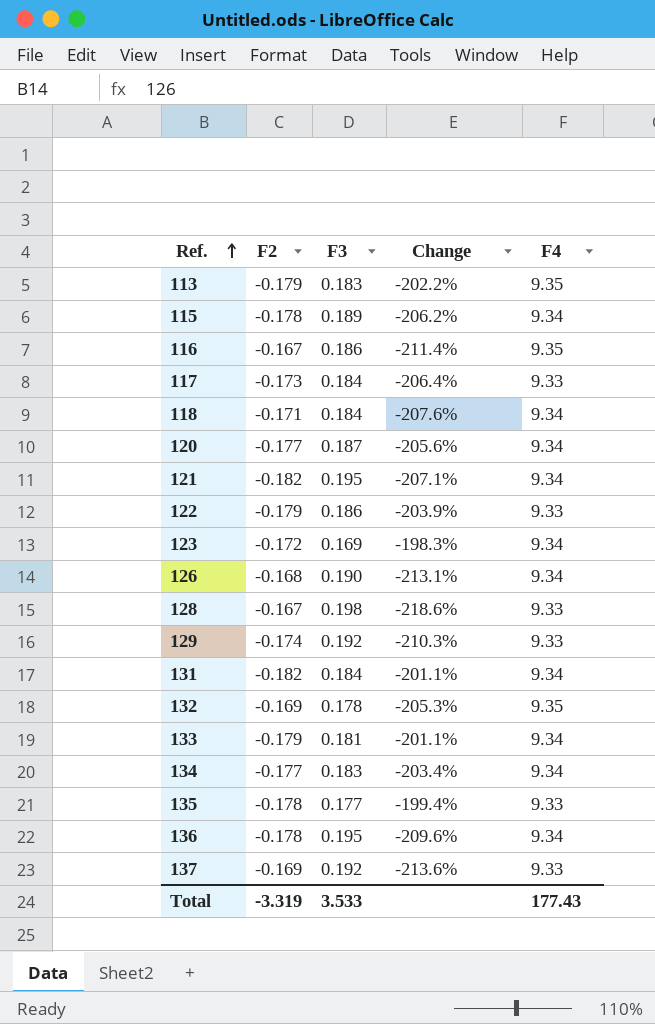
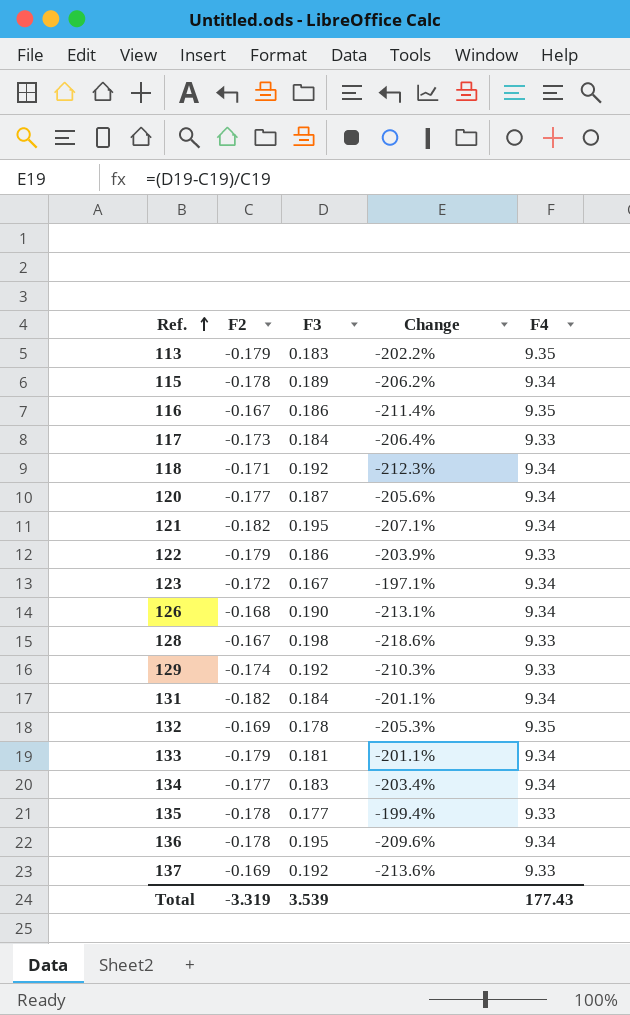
118 | F3: 0.184 -> 0.192
118 | Change: -207.6% -> -212.3%
123 | F3: 0.169 -> 0.167
123 | Change: -198.3% -> -197.1%
Total | F3: 3.533 -> 3.539

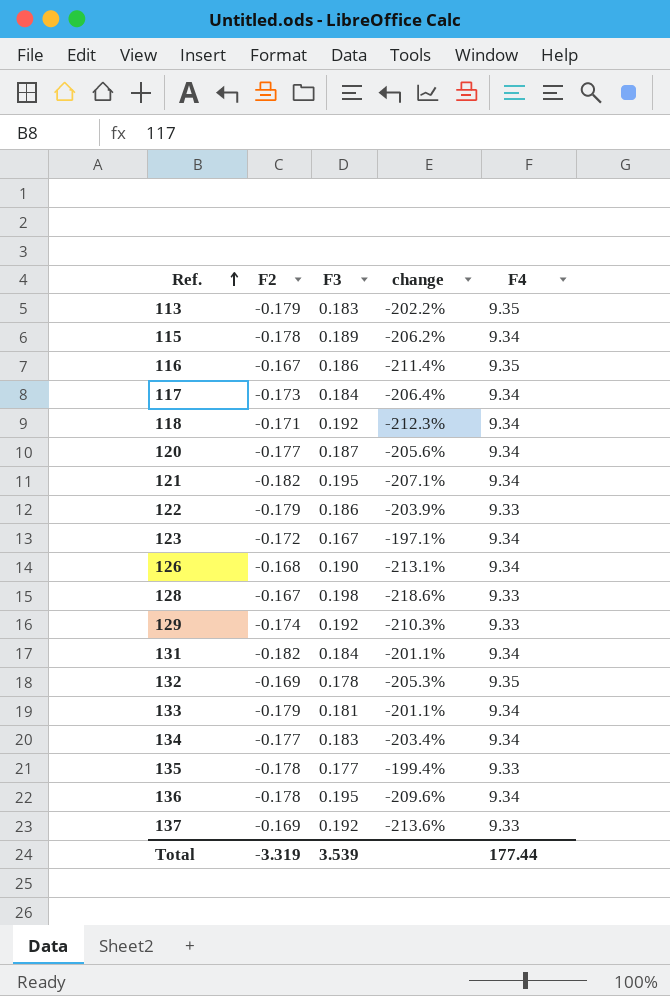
column name: Change -> change
117 | F4: 9.33 -> 9.34
Total | F4: 177.43 -> 177.44

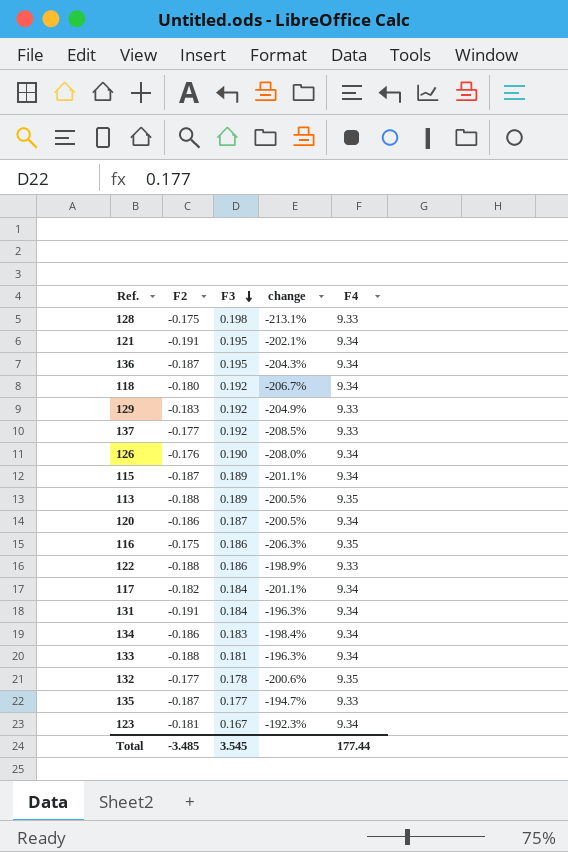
row order: Ref. ascending -> F3 descending
128 | F2: -0.167 -> -0.175
128 | change: -218.6% -> -213.1%
121 | F2: -0.182 -> -0.191
121 | change: -207.1% -> -202.1%
136 | F2: -0.178 -> -0.187
136 | change: -209.6% -> -204.3%
118 | F2: -0.171 -> -0.180
118 | change: -212.3% -> -206.7%
129 | F2: -0.174 -> -0.183
129 | change: -210.3% -> -204.9%
137 | F2: -0.169 -> -0.177
137 | change: -213.6% -> -208.5%
126 | F2: -0.168 -> -0.176
126 | change: -213.1% -> -208.0%
115 | F2: -0.178 -> -0.187
115 | change: -206.2% -> -201.1%
113 | F2: -0.179 -> -0.188
113 | F3: 0.183 -> 0.189
113 | change: -202.2% -> -200.5%
120 | F2: -0.177 -> -0.186
120 | change: -205.6% -> -200.5%
116 | F2: -0.167 -> -0.175
116 | change: -211.4% -> -206.3%
122 | F2: -0.179 -> -0.188
122 | change: -203.9% -> -198.9%
117 | F2: -0.173 -> -0.182
117 | change: -206.4% -> -201.1%
131 | F2: -0.182 -> -0.191
131 | change: -201.1% -> -196.3%
134 | F2: -0.177 -> -0.186
134 | change: -203.4% -> -198.4%
133 | F2: -0.179 -> -0.188
133 | change: -201.1% -> -196.3%
132 | F2: -0.169 -> -0.177
132 | change: -205.3% -> -200.6%
135 | F2: -0.178 -> -0.187
135 | change: -199.4% -> -194.7%
123 | F2: -0.172 -> -0.181
123 | change: -197.1% -> -192.3%
Total | F2: -3.319 -> -3.485
Total | F3: 3.539 -> 3.545

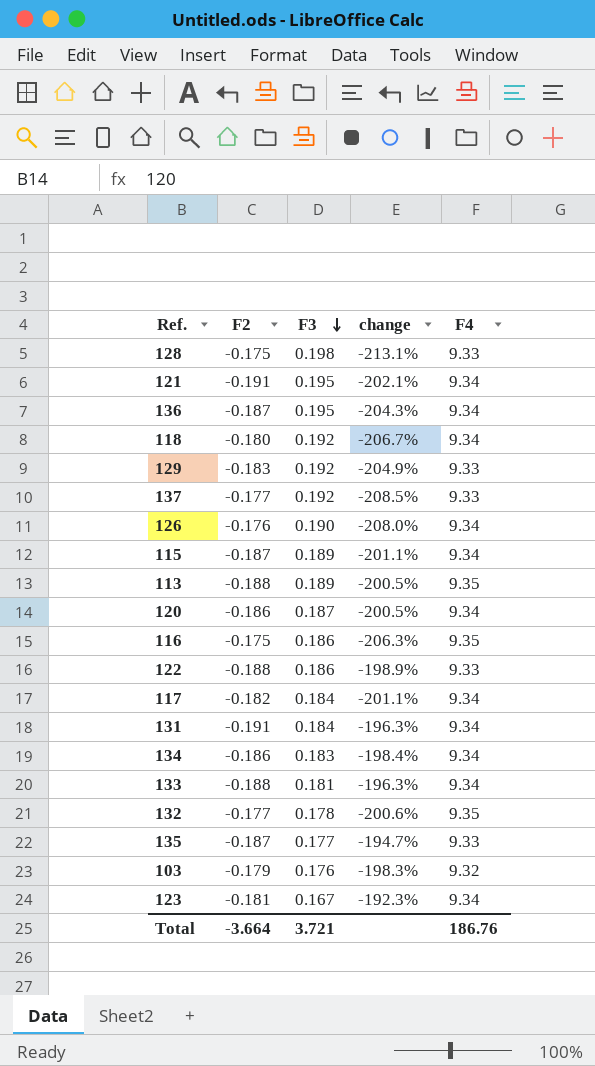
row 103: none -> -0.179 | 0.176 | -198.3% | 9.32
Total | F2: -3.485 -> -3.664
Total | F3: 3.545 -> 3.721
Total | F4: 177.44 -> 186.76

